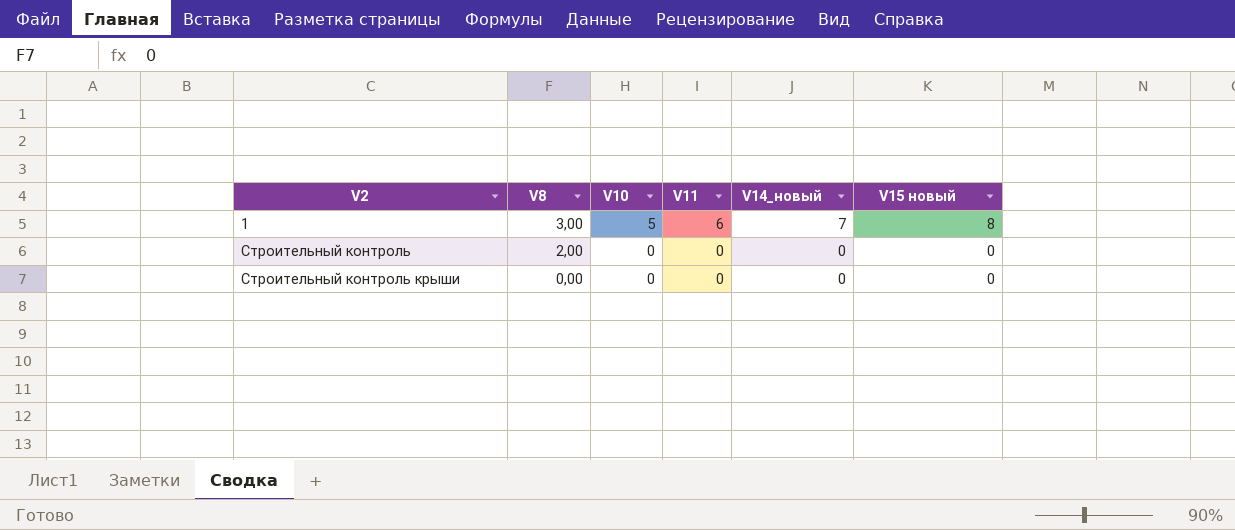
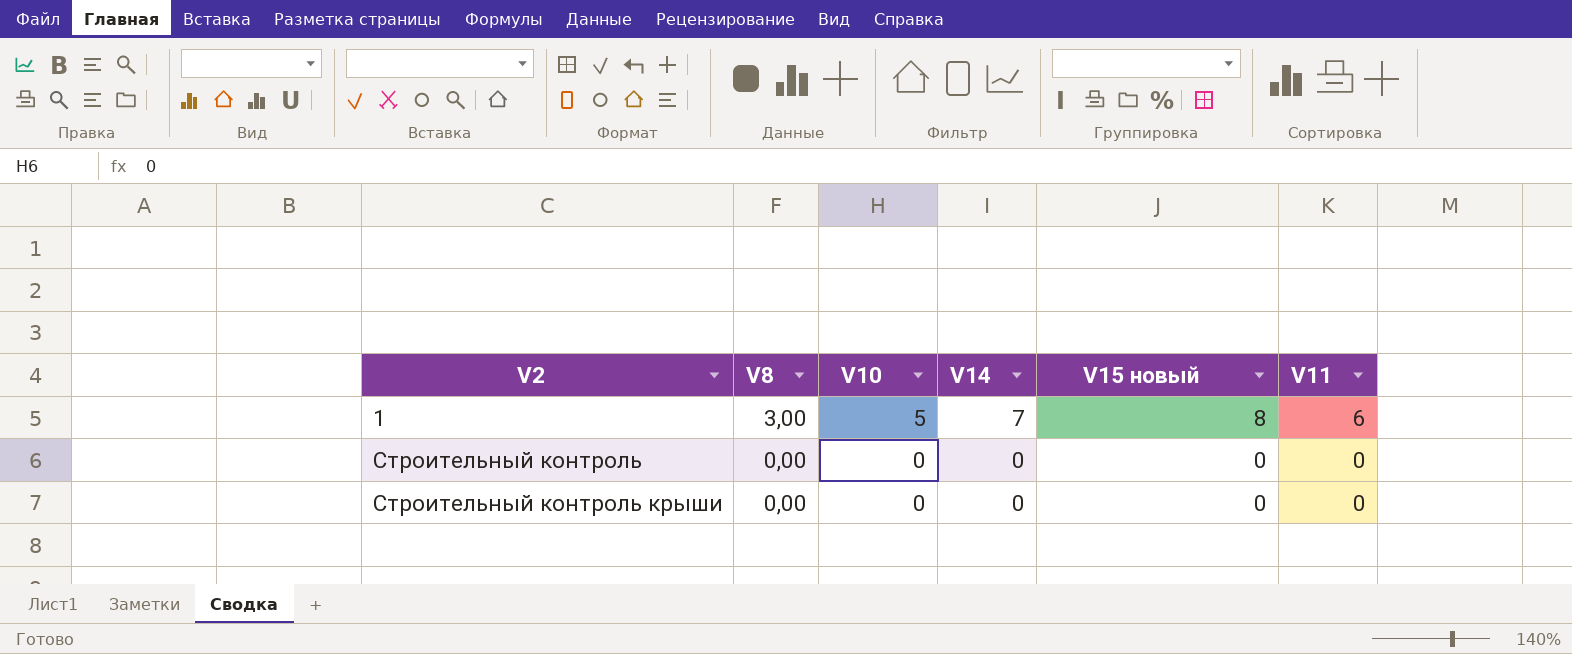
column name: V14_новый -> V14
column V11 | position: 4 -> 6
Строительный контроль | V8: 2,00 -> 0,00

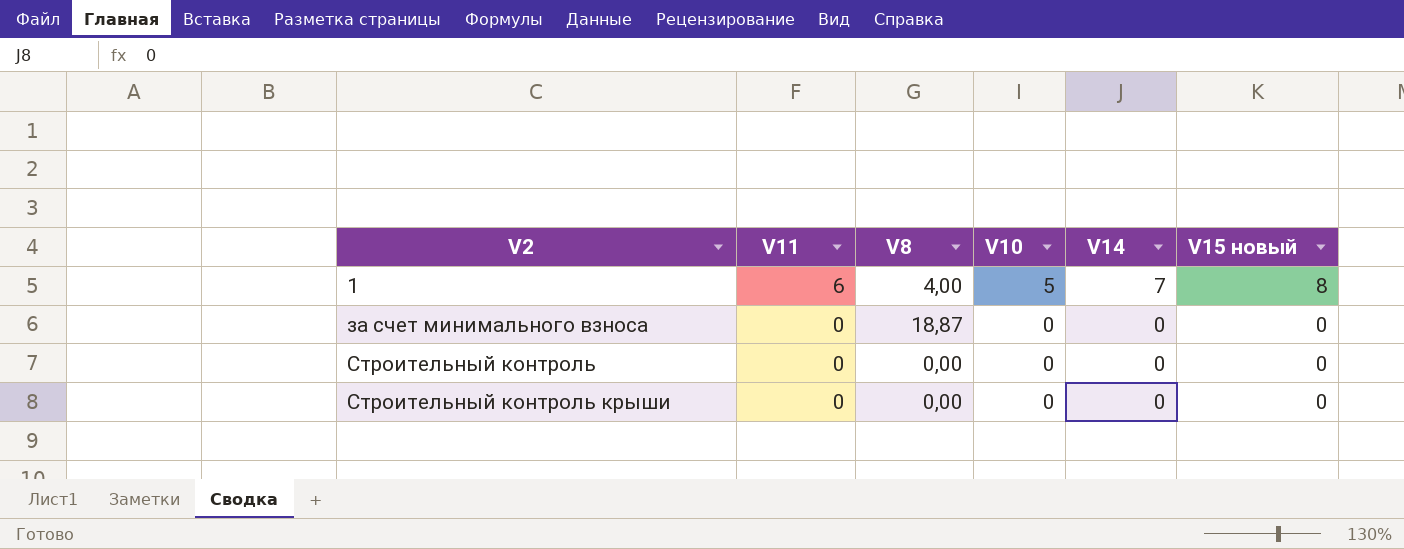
column V11 | position: 6 -> 2
1 | V8: 3,00 -> 4,00
row за счет минимального взноса: none -> 0 | 18,87 | 0 | 0 | 0

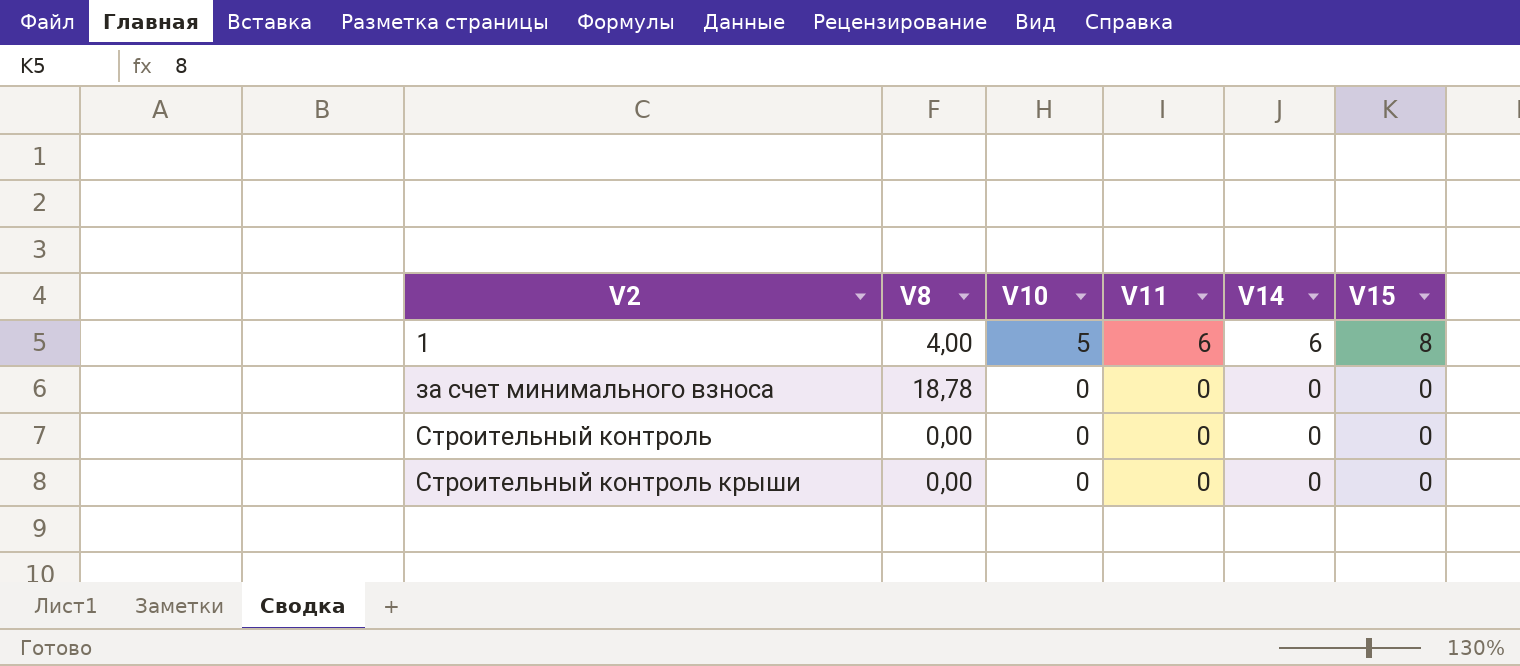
column V11 | position: 2 -> 4
column name: V15 новый -> V15
1 | V14: 7 -> 6
за счет минимального взноса | V8: 18,87 -> 18,78

